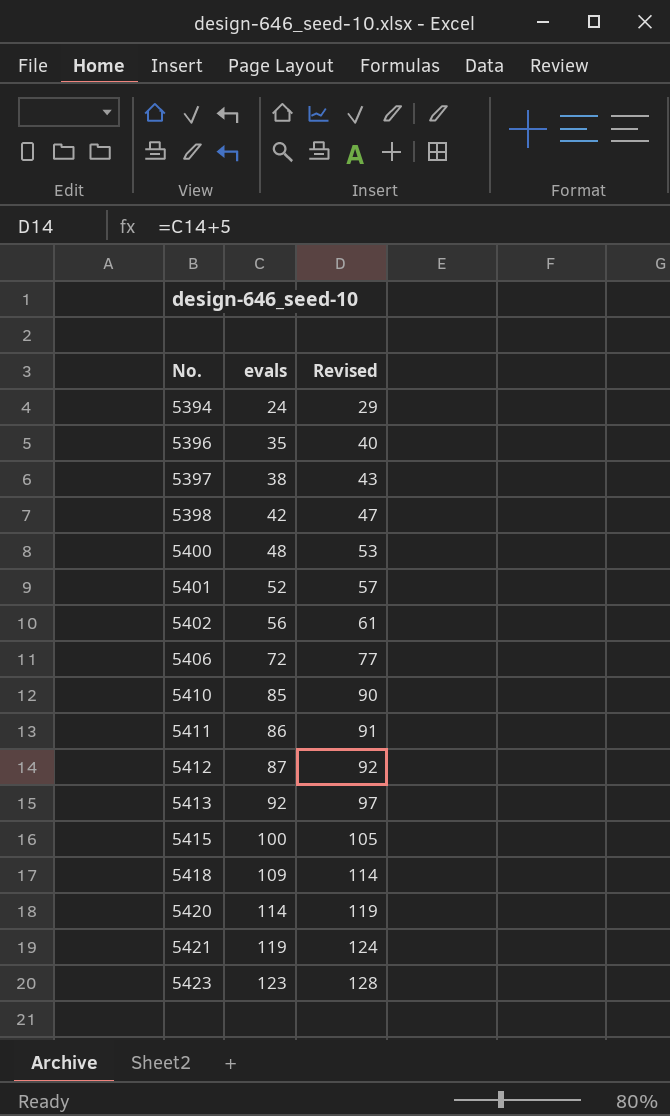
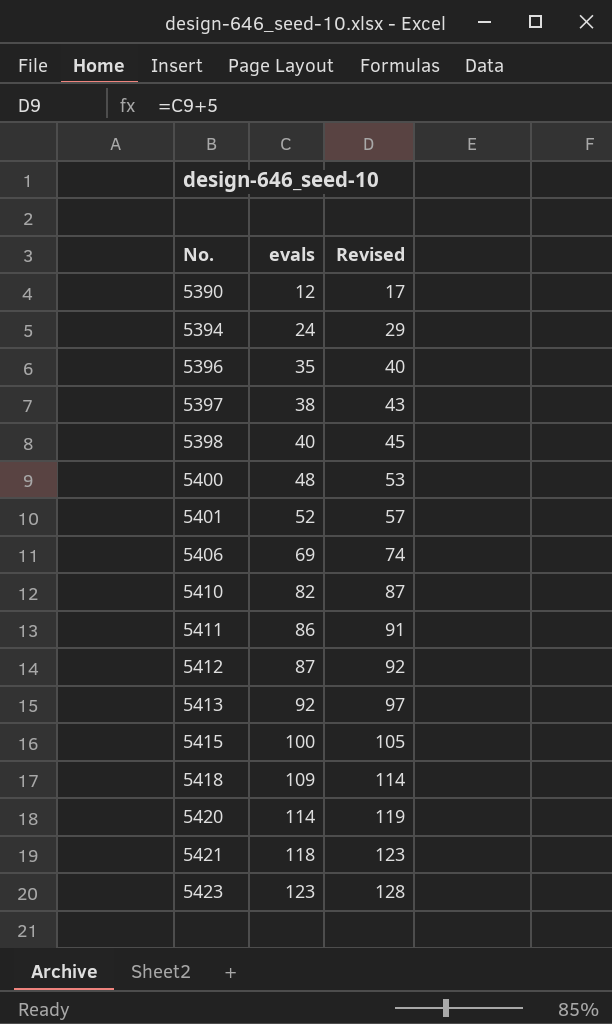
row 5402: 56 | 61 -> none
row 5390: none -> 12 | 17
5398 | evals: 42 -> 40
5398 | Revised: 47 -> 45
5406 | evals: 72 -> 69
5406 | Revised: 77 -> 74
5410 | evals: 85 -> 82
5410 | Revised: 90 -> 87
5421 | evals: 119 -> 118
5421 | Revised: 124 -> 123

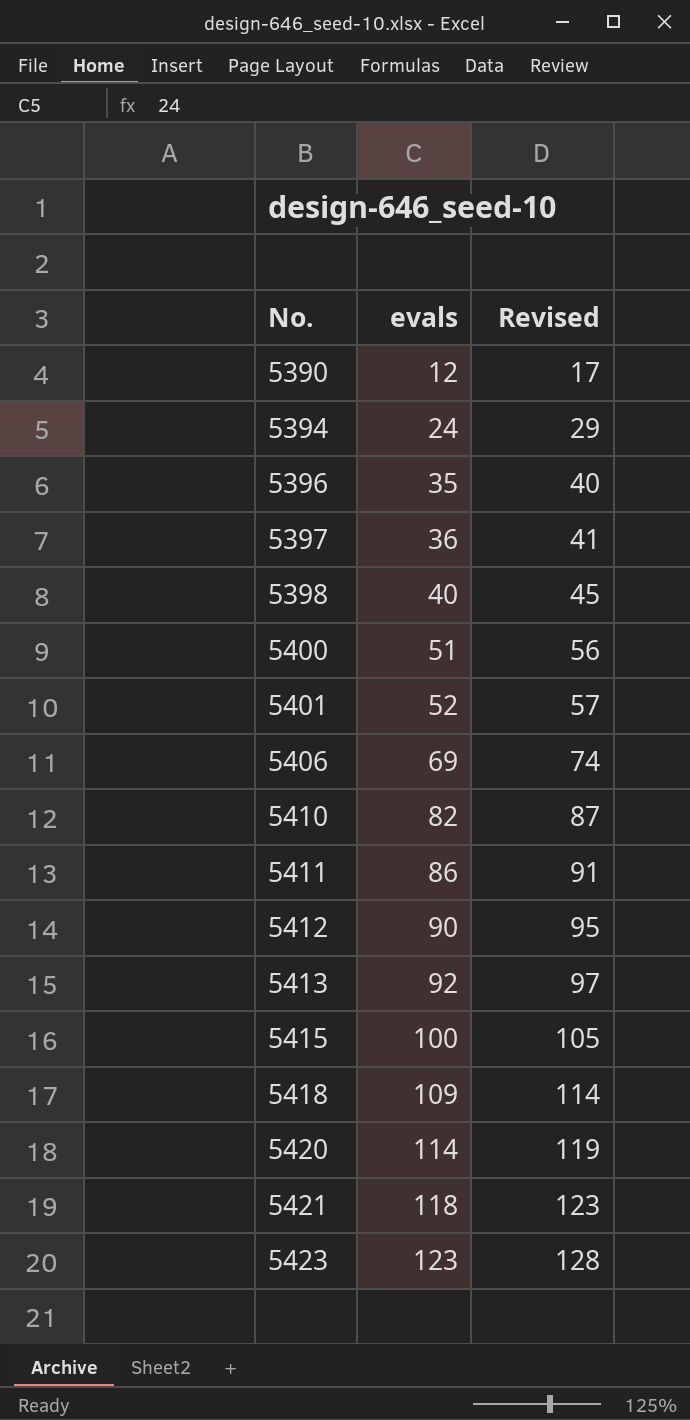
5397 | evals: 38 -> 36
5397 | Revised: 43 -> 41
5400 | evals: 48 -> 51
5400 | Revised: 53 -> 56
5412 | evals: 87 -> 90
5412 | Revised: 92 -> 95

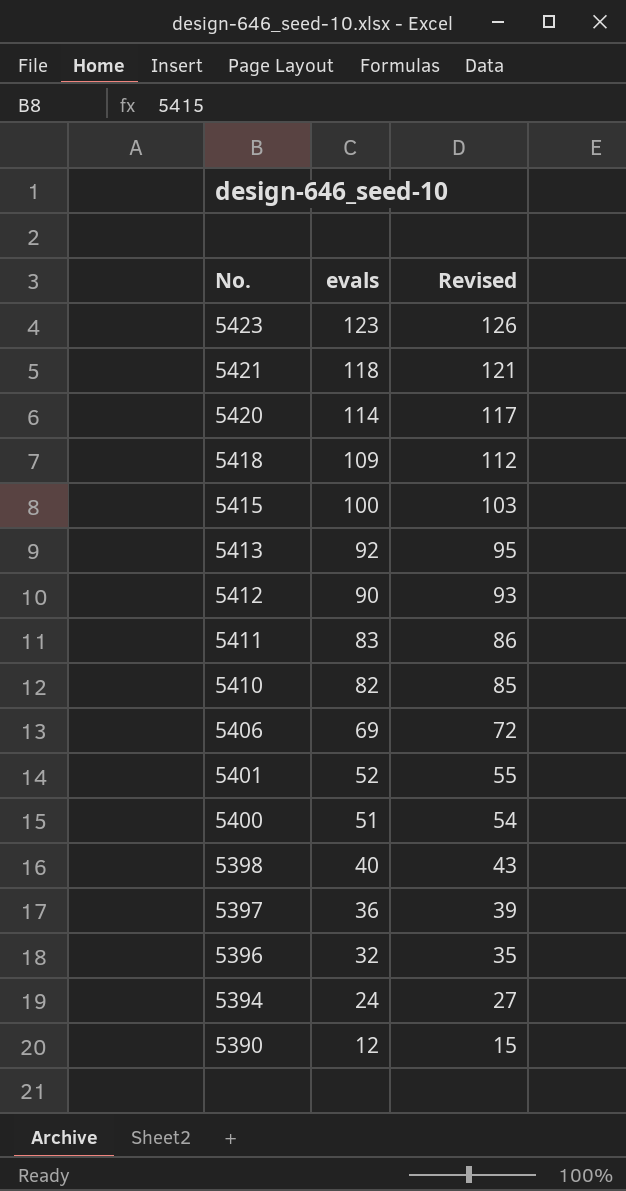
row order: No. ascending -> No. descending
column Revised | formula: [evals] + 5 -> [evals] + 3
5411 | evals: 86 -> 83
5396 | evals: 35 -> 32

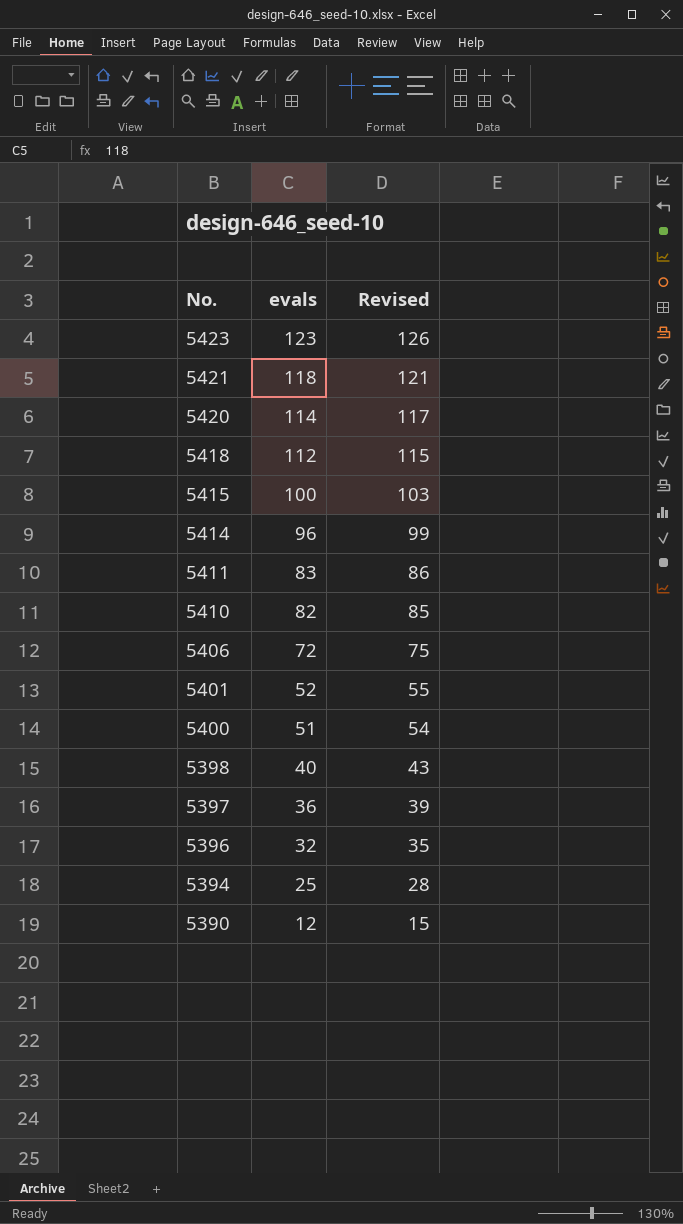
row 5413: 92 | 95 -> none
row 5412: 90 | 93 -> none
5418 | evals: 109 -> 112
5418 | Revised: 112 -> 115
row 5414: none -> 96 | 99
5406 | evals: 69 -> 72
5406 | Revised: 72 -> 75
5394 | evals: 24 -> 25
5394 | Revised: 27 -> 28

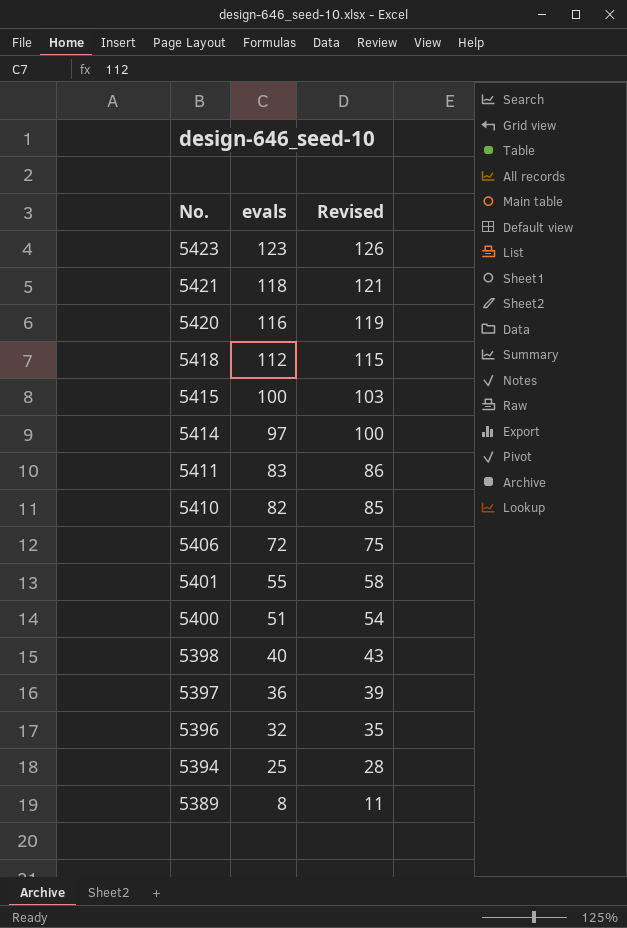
row 5390: 12 | 15 -> none
5420 | evals: 114 -> 116
5420 | Revised: 117 -> 119
5414 | evals: 96 -> 97
5414 | Revised: 99 -> 100
5401 | evals: 52 -> 55
5401 | Revised: 55 -> 58
row 5389: none -> 8 | 11

